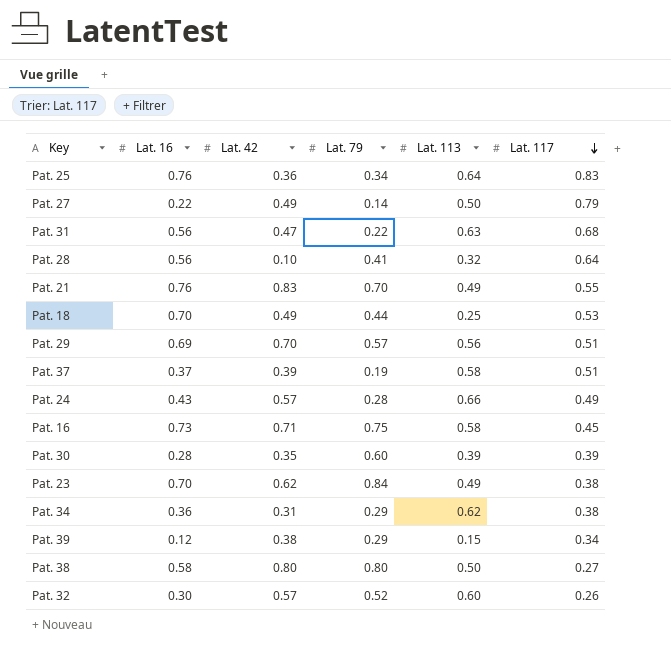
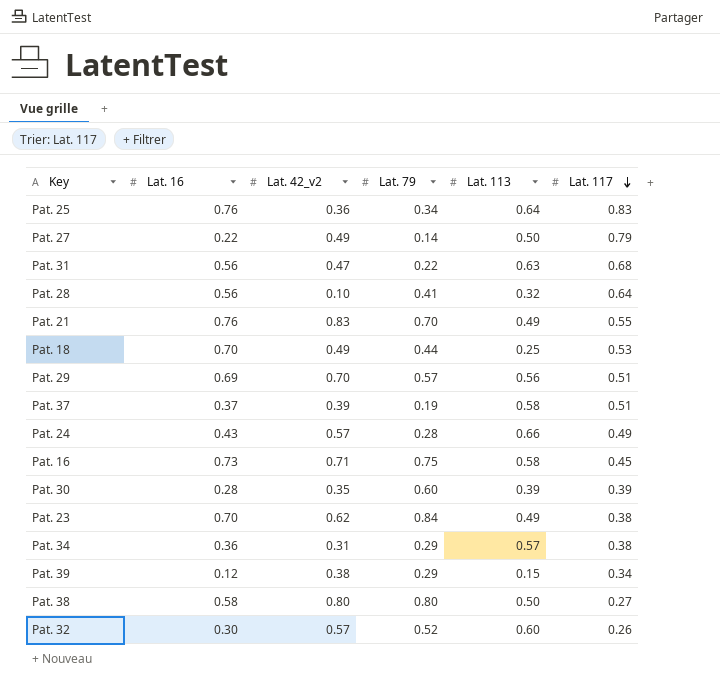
column name: Lat. 42 -> Lat. 42_v2
Pat. 34 | Lat. 113: 0.62 -> 0.57

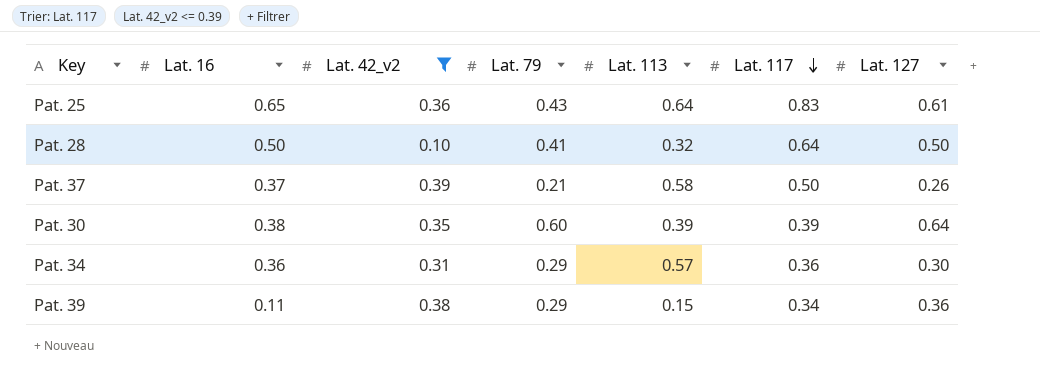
filter: none -> Lat. 42_v2 <= 0.39
column Lat. 127 | position: none -> 7
Pat. 25 | Lat. 16: 0.76 -> 0.65
Pat. 25 | Lat. 79: 0.34 -> 0.43
Pat. 28 | Lat. 16: 0.56 -> 0.50
Pat. 37 | Lat. 79: 0.19 -> 0.21
Pat. 37 | Lat. 117: 0.51 -> 0.50
Pat. 30 | Lat. 16: 0.28 -> 0.38
Pat. 34 | Lat. 117: 0.38 -> 0.36
Pat. 39 | Lat. 16: 0.12 -> 0.11

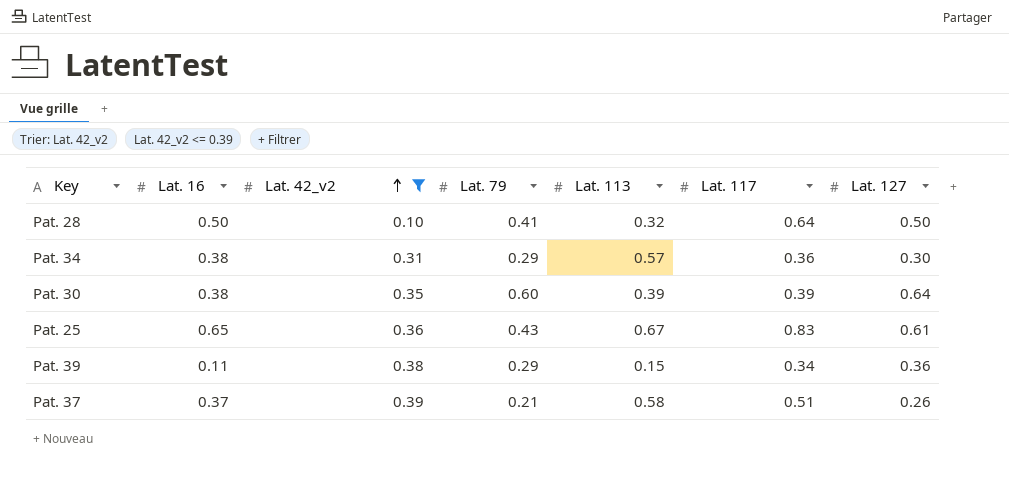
row order: Lat. 117 descending -> Lat. 42_v2 ascending
Pat. 34 | Lat. 16: 0.36 -> 0.38
Pat. 25 | Lat. 113: 0.64 -> 0.67
Pat. 37 | Lat. 117: 0.50 -> 0.51

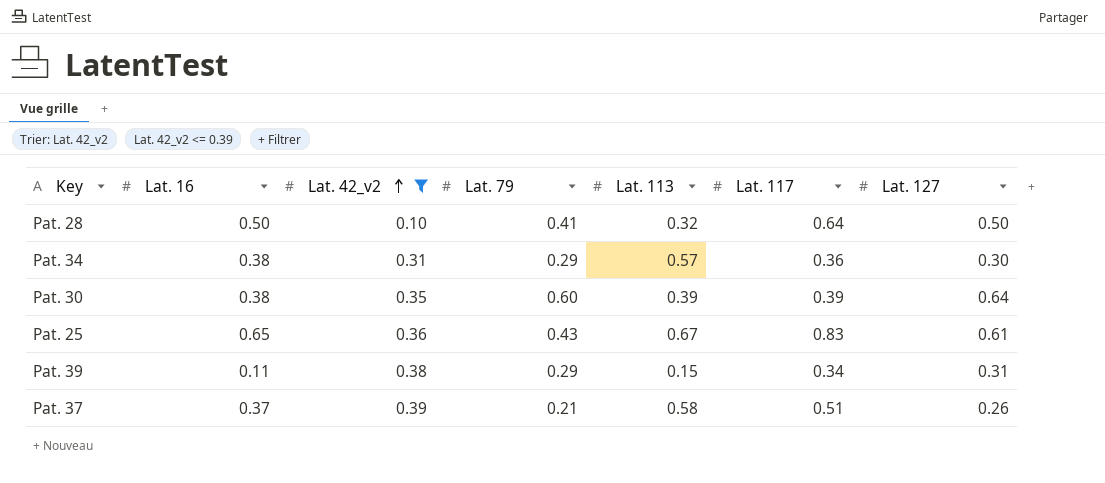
Pat. 39 | Lat. 127: 0.36 -> 0.31

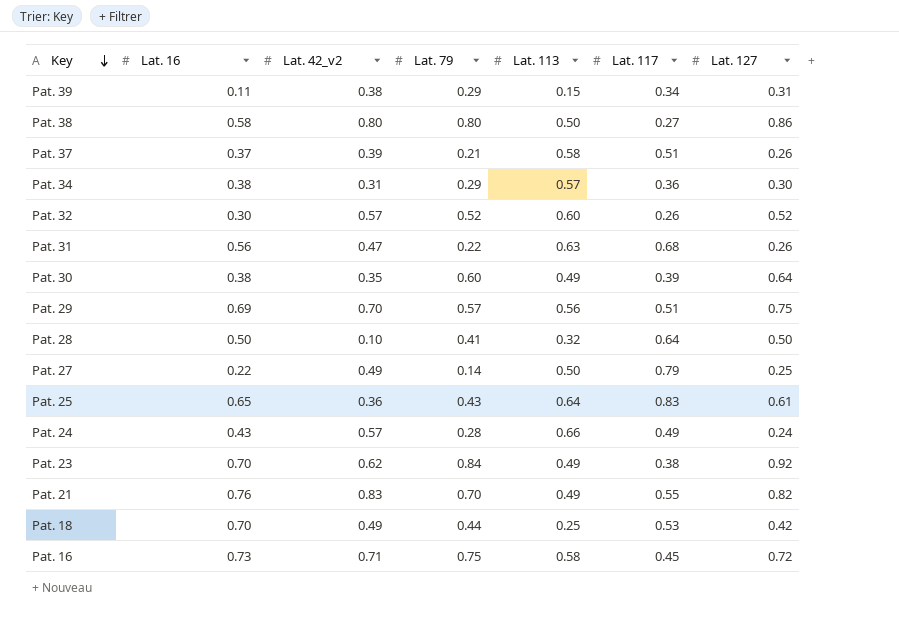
filter: Lat. 42_v2 <= 0.39 -> none
row order: Lat. 42_v2 ascending -> Key descending
Pat. 30 | Lat. 113: 0.39 -> 0.49
Pat. 25 | Lat. 113: 0.67 -> 0.64

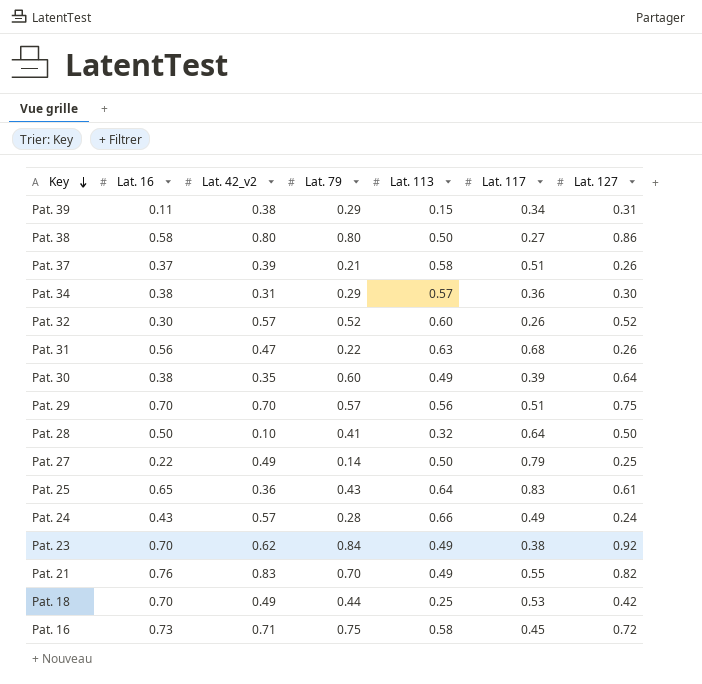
Pat. 29 | Lat. 16: 0.69 -> 0.70

